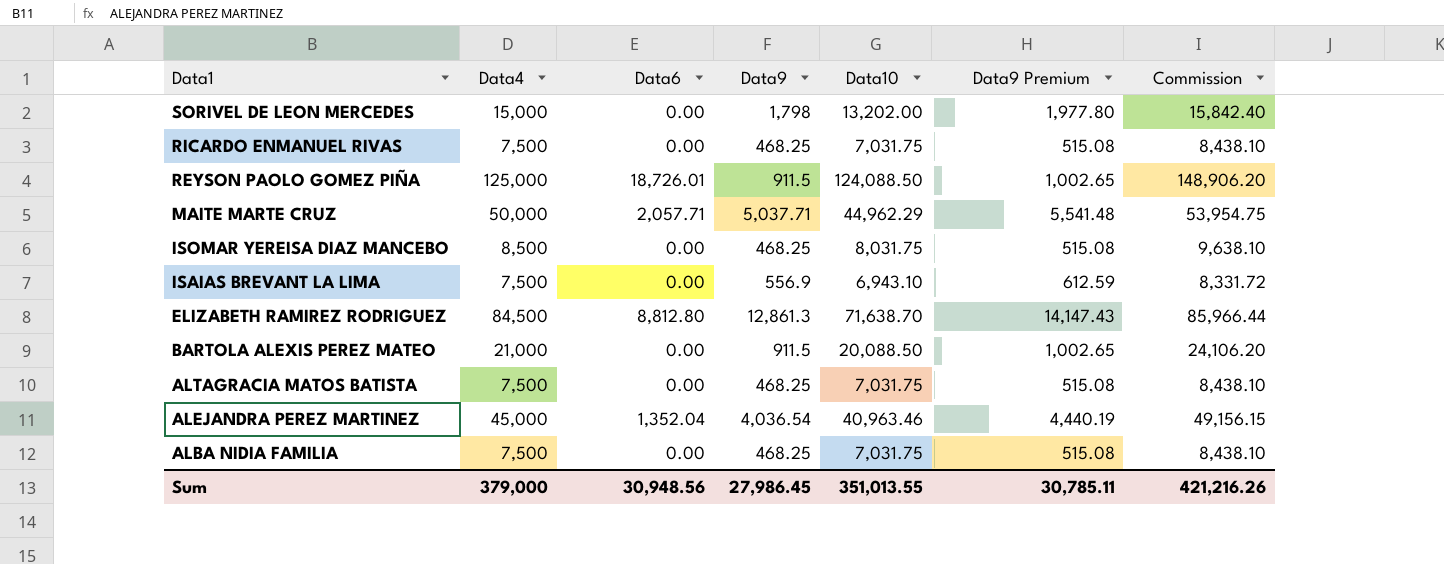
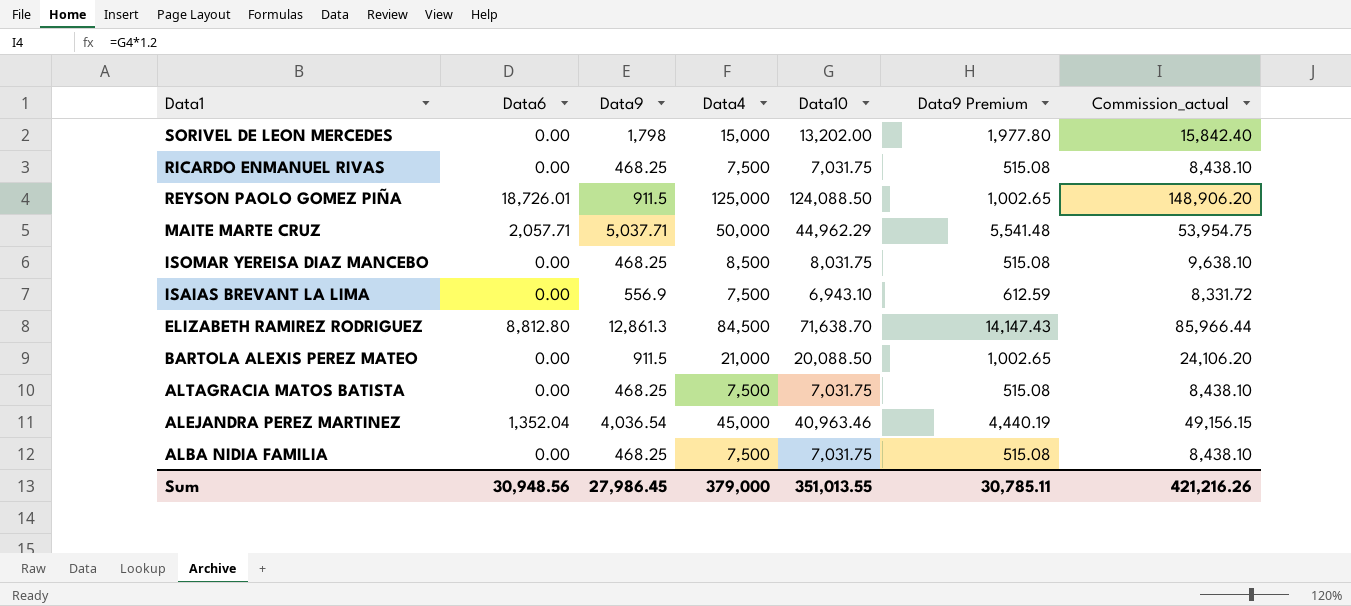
column Data4 | position: 2 -> 4
column name: Commission -> Commission_actual

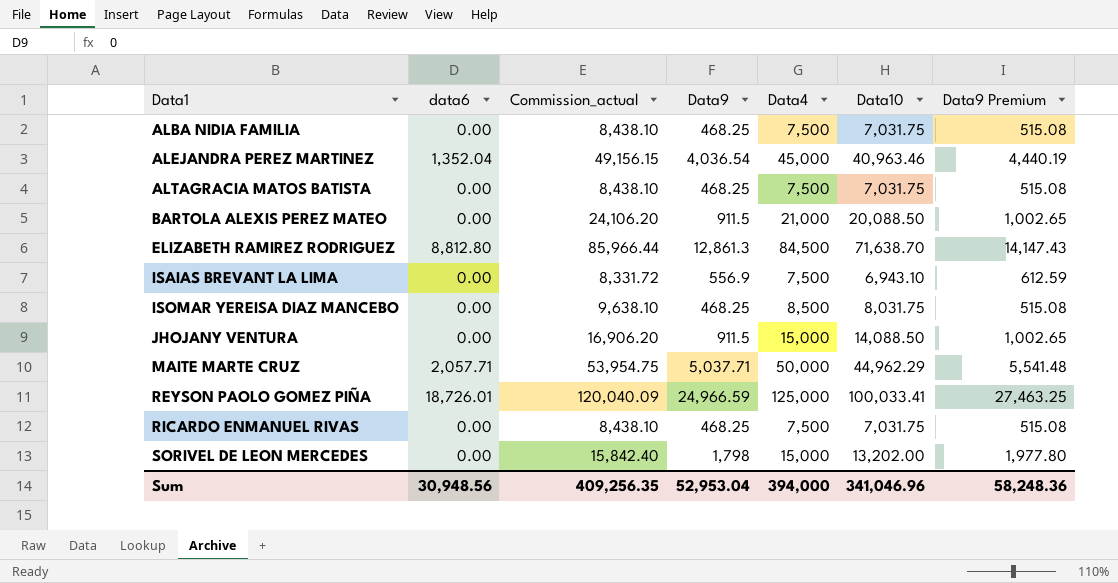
row order: Data1 descending -> Data1 ascending
column name: Data6 -> data6
column Commission_actual | position: 7 -> 3
row JHOJANY VENTURA: none -> 0.00 | 16,906.20 | 911.5 | 15,000 | 14,088.50 | 1,002.65
REYSON PAOLO GOMEZ PIÑA | Commission_actual: 148,906.20 -> 120,040.09
REYSON PAOLO GOMEZ PIÑA | Data9: 911.5 -> 24,966.59
REYSON PAOLO GOMEZ PIÑA | Data10: 124,088.50 -> 100,033.41
REYSON PAOLO GOMEZ PIÑA | Data9 Premium: 1,002.65 -> 27,463.25
Sum | Commission_actual: 421,216.26 -> 409,256.35
Sum | Data9: 27,986.45 -> 52,953.04
Sum | Data4: 379,000 -> 394,000
Sum | Data10: 351,013.55 -> 341,046.96
Sum | Data9 Premium: 30,785.11 -> 58,248.36

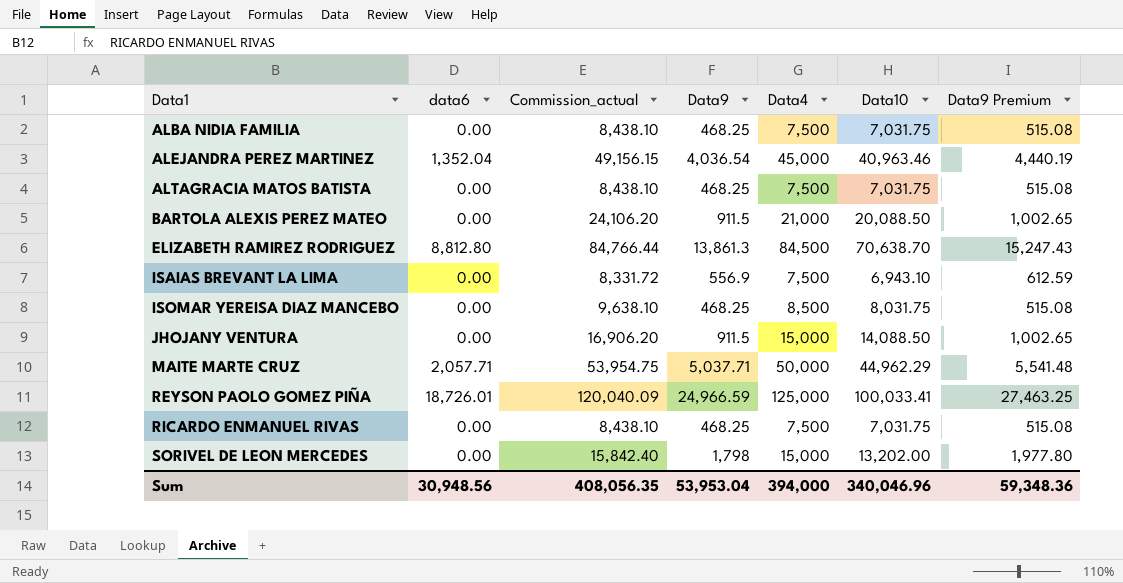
ELIZABETH RAMIREZ RODRIGUEZ | Commission_actual: 85,966.44 -> 84,766.44
ELIZABETH RAMIREZ RODRIGUEZ | Data9: 12,861.3 -> 13,861.3
ELIZABETH RAMIREZ RODRIGUEZ | Data10: 71,638.70 -> 70,638.70
ELIZABETH RAMIREZ RODRIGUEZ | Data9 Premium: 14,147.43 -> 15,247.43
Sum | Commission_actual: 409,256.35 -> 408,056.35
Sum | Data9: 52,953.04 -> 53,953.04
Sum | Data10: 341,046.96 -> 340,046.96
Sum | Data9 Premium: 58,248.36 -> 59,348.36

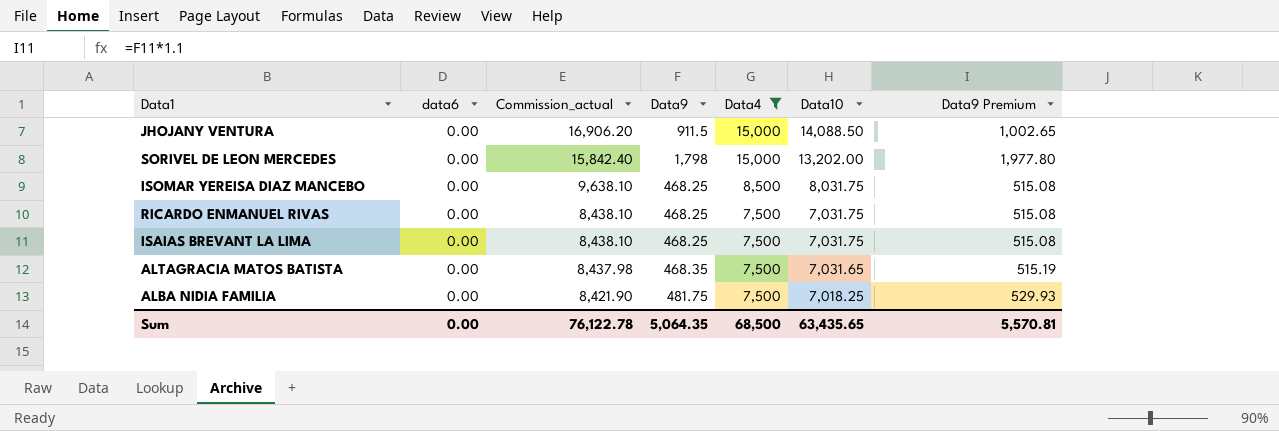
filter: none -> Data4 <= 15,000
row order: Data1 ascending -> Commission_actual descending
ISAIAS BREVANT LA LIMA | Commission_actual: 8,331.72 -> 8,438.10
ISAIAS BREVANT LA LIMA | Data9: 556.9 -> 468.25
ISAIAS BREVANT LA LIMA | Data10: 6,943.10 -> 7,031.75
ISAIAS BREVANT LA LIMA | Data9 Premium: 612.59 -> 515.08
ALTAGRACIA MATOS BATISTA | Commission_actual: 8,438.10 -> 8,437.98
ALTAGRACIA MATOS BATISTA | Data9: 468.25 -> 468.35
ALTAGRACIA MATOS BATISTA | Data10: 7,031.75 -> 7,031.65
ALTAGRACIA MATOS BATISTA | Data9 Premium: 515.08 -> 515.19
ALBA NIDIA FAMILIA | Commission_actual: 8,438.10 -> 8,421.90
ALBA NIDIA FAMILIA | Data9: 468.25 -> 481.75
ALBA NIDIA FAMILIA | Data10: 7,031.75 -> 7,018.25
ALBA NIDIA FAMILIA | Data9 Premium: 515.08 -> 529.93
Sum | data6: 30,948.56 -> 0.00
Sum | Commission_actual: 408,056.35 -> 76,122.78
Sum | Data9: 53,953.04 -> 5,064.35
Sum | Data4: 394,000 -> 68,500
Sum | Data10: 340,046.96 -> 63,435.65
Sum | Data9 Premium: 59,348.36 -> 5,570.81

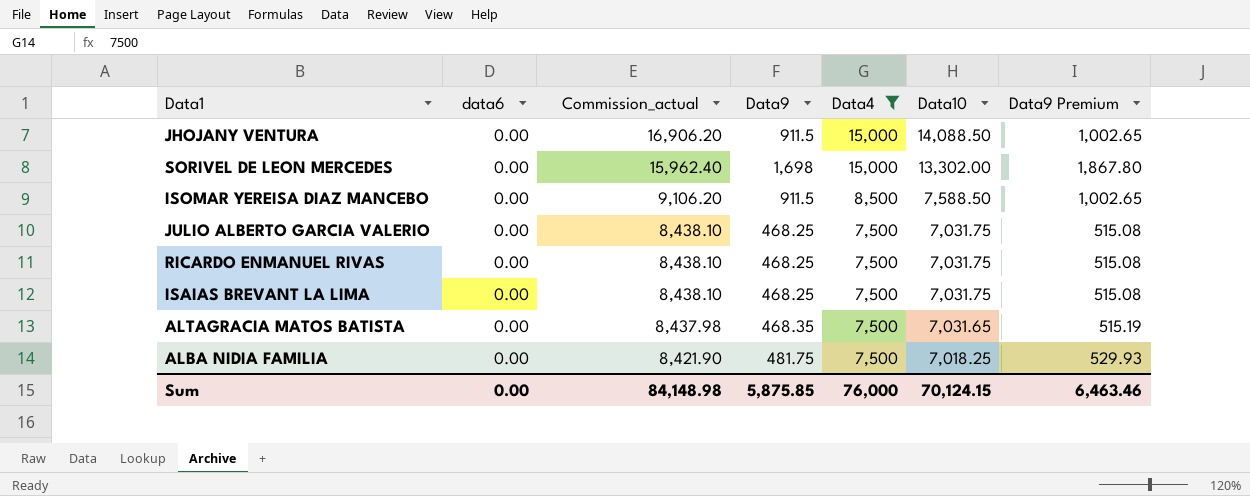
SORIVEL DE LEON MERCEDES | Commission_actual: 15,842.40 -> 15,962.40
SORIVEL DE LEON MERCEDES | Data9: 1,798 -> 1,698
SORIVEL DE LEON MERCEDES | Data10: 13,202.00 -> 13,302.00
SORIVEL DE LEON MERCEDES | Data9 Premium: 1,977.80 -> 1,867.80
ISOMAR YEREISA DIAZ MANCEBO | Commission_actual: 9,638.10 -> 9,106.20
ISOMAR YEREISA DIAZ MANCEBO | Data9: 468.25 -> 911.5
ISOMAR YEREISA DIAZ MANCEBO | Data10: 8,031.75 -> 7,588.50
ISOMAR YEREISA DIAZ MANCEBO | Data9 Premium: 515.08 -> 1,002.65
row JULIO ALBERTO GARCIA VALERIO: none -> 0.00 | 8,438.10 | 468.25 | 7,500 | 7,031.75 | 515.08
Sum | Commission_actual: 76,122.78 -> 84,148.98
Sum | Data9: 5,064.35 -> 5,875.85
Sum | Data4: 68,500 -> 76,000
Sum | Data10: 63,435.65 -> 70,124.15
Sum | Data9 Premium: 5,570.81 -> 6,463.46

